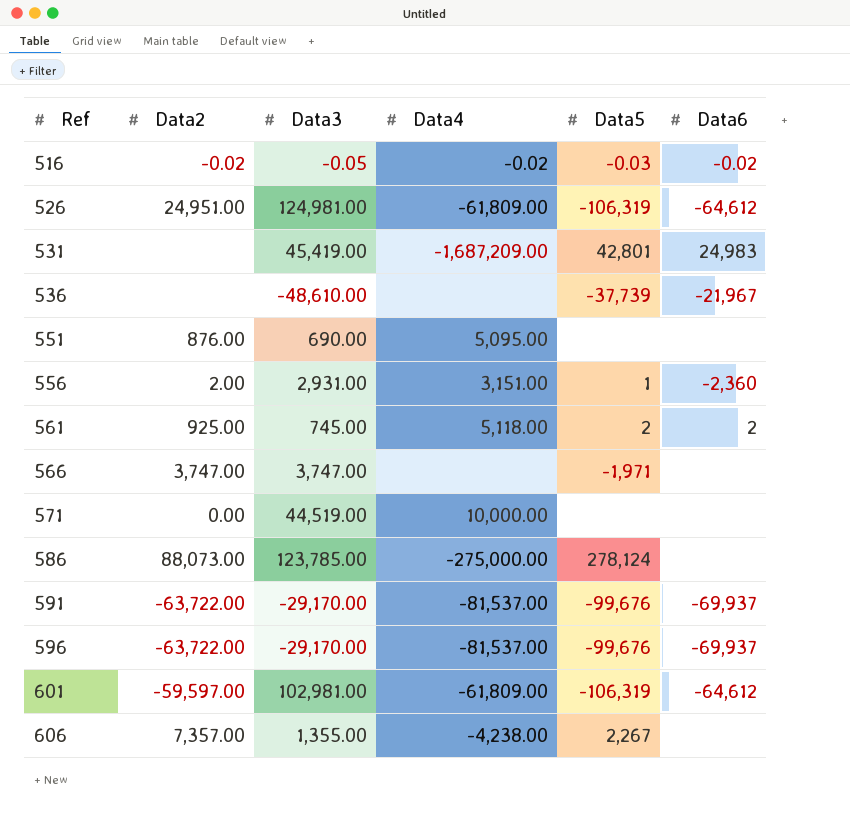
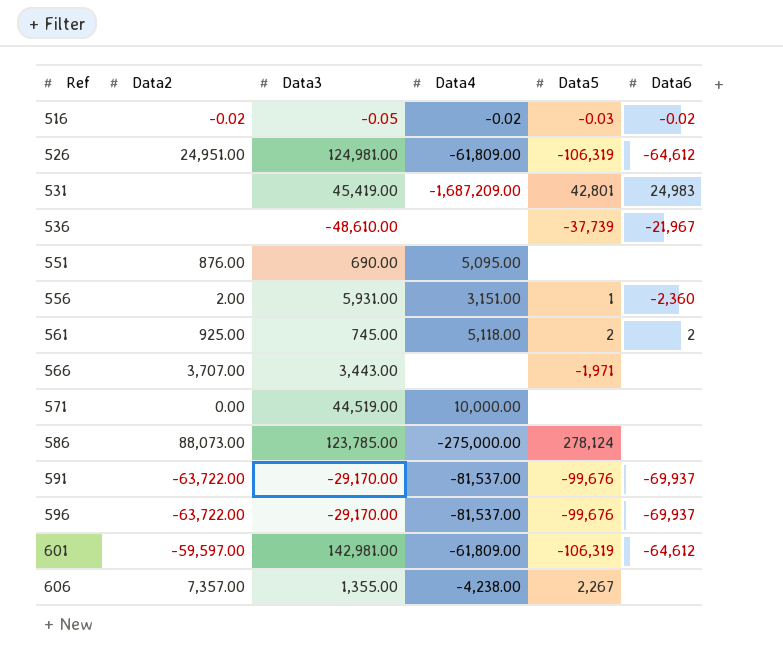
556 | Data3: 2,931.00 -> 5,931.00
566 | Data2: 3,747.00 -> 3,707.00
566 | Data3: 3,747.00 -> 3,443.00
601 | Data3: 102,981.00 -> 142,981.00

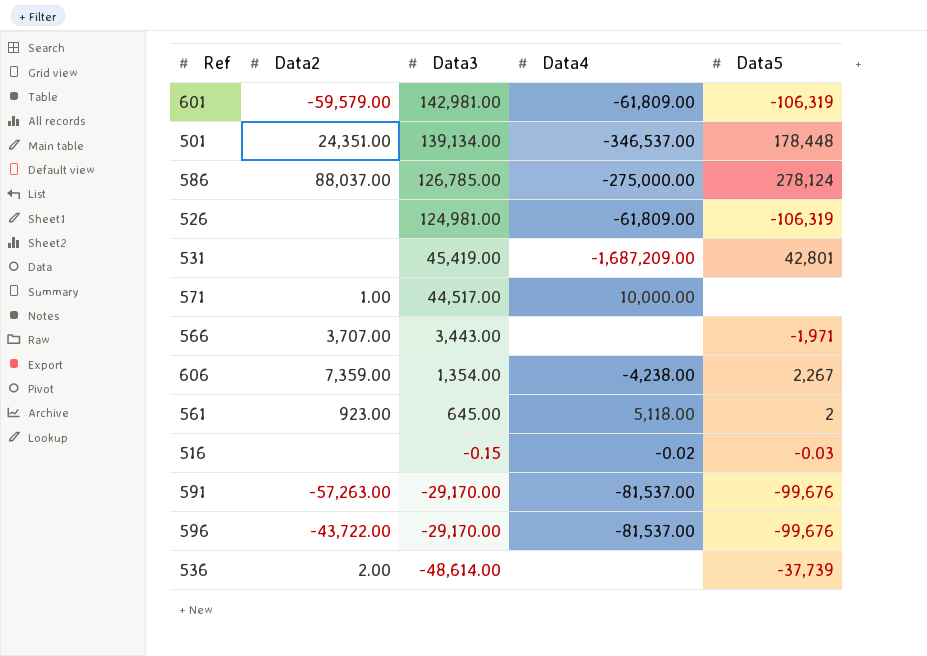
row order: Ref ascending -> Data3 descending
column Data6 | position: 6 -> none
row 551: 876.00 | 690.00 | 5,095.00 | none | none -> none
row 556: 2.00 | 5,931.00 | 3,151.00 | 1 | -2,360 -> none
601 | Data2: -59,597.00 -> -59,579.00
row 501: none -> 24,351.00 | 139,134.00 | -346,537.00 | 178,448
586 | Data2: 88,073.00 -> 88,037.00
586 | Data3: 123,785.00 -> 126,785.00
526 | Data2: 24,951.00 -> none
571 | Data2: 0.00 -> 1.00
571 | Data3: 44,519.00 -> 44,517.00
606 | Data2: 7,357.00 -> 7,359.00
606 | Data3: 1,355.00 -> 1,354.00
561 | Data2: 925.00 -> 923.00
561 | Data3: 745.00 -> 645.00
516 | Data2: -0.02 -> none
516 | Data3: -0.05 -> -0.15
591 | Data2: -63,722.00 -> -57,263.00
596 | Data2: -63,722.00 -> -43,722.00
536 | Data2: none -> 2.00
536 | Data3: -48,610.00 -> -48,614.00

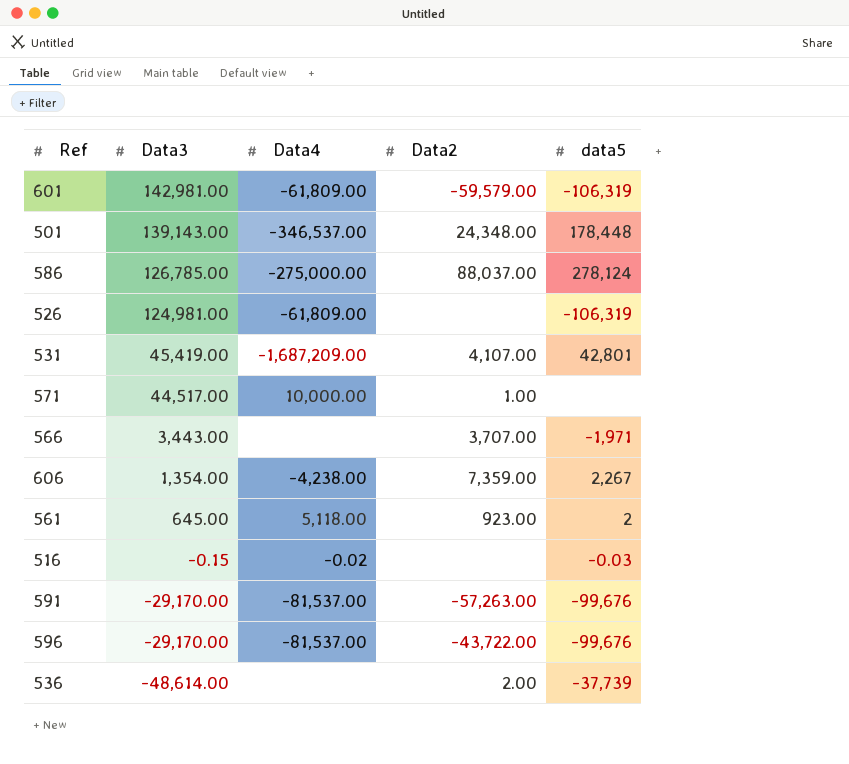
column Data2 | position: 2 -> 4
column name: Data5 -> data5
501 | Data3: 139,134.00 -> 139,143.00
501 | Data2: 24,351.00 -> 24,348.00
531 | Data2: none -> 4,107.00

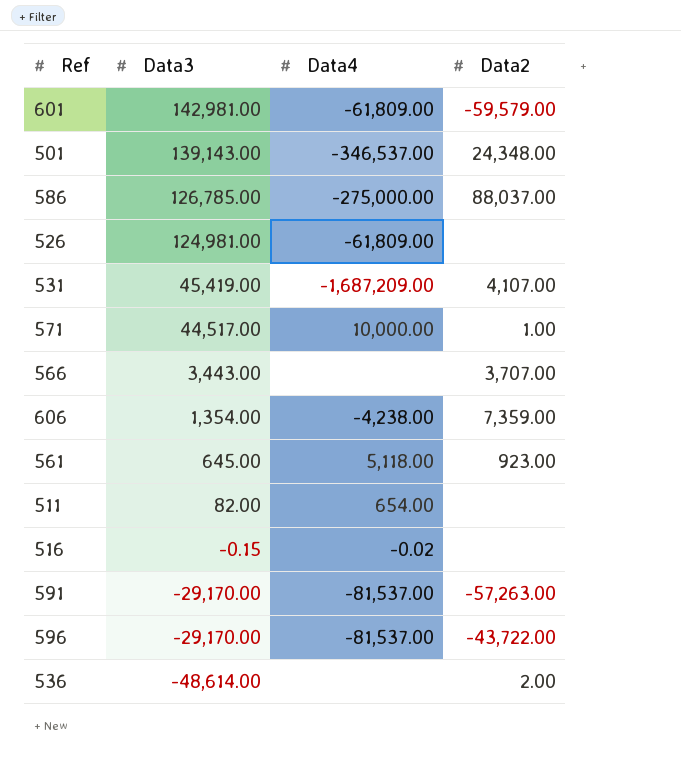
column data5 | position: 5 -> none
row 511: none -> 82.00 | 654.00 | none

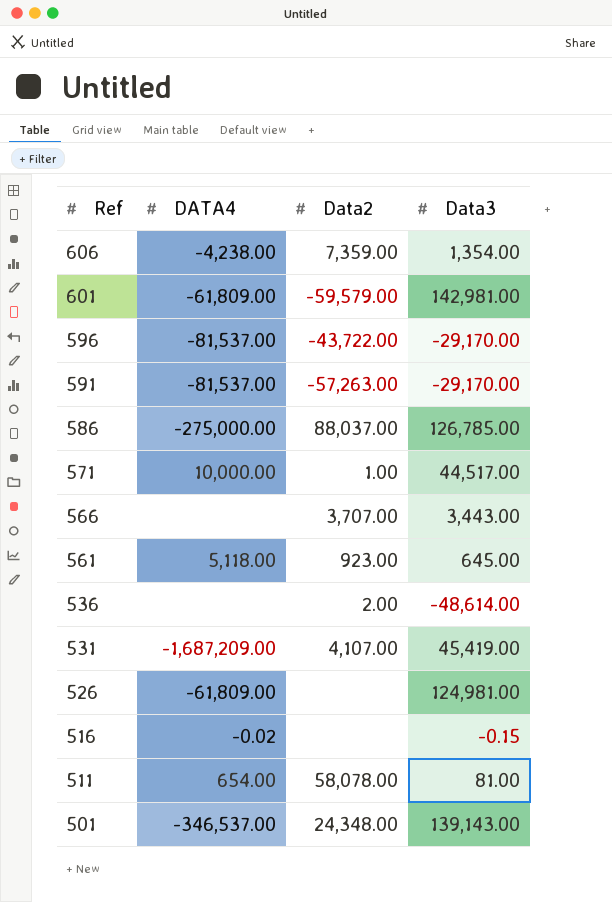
row order: Data3 descending -> Ref descending
column name: Data4 -> DATA4
column Data3 | position: 2 -> 4
511 | Data2: none -> 58,078.00
511 | Data3: 82.00 -> 81.00

